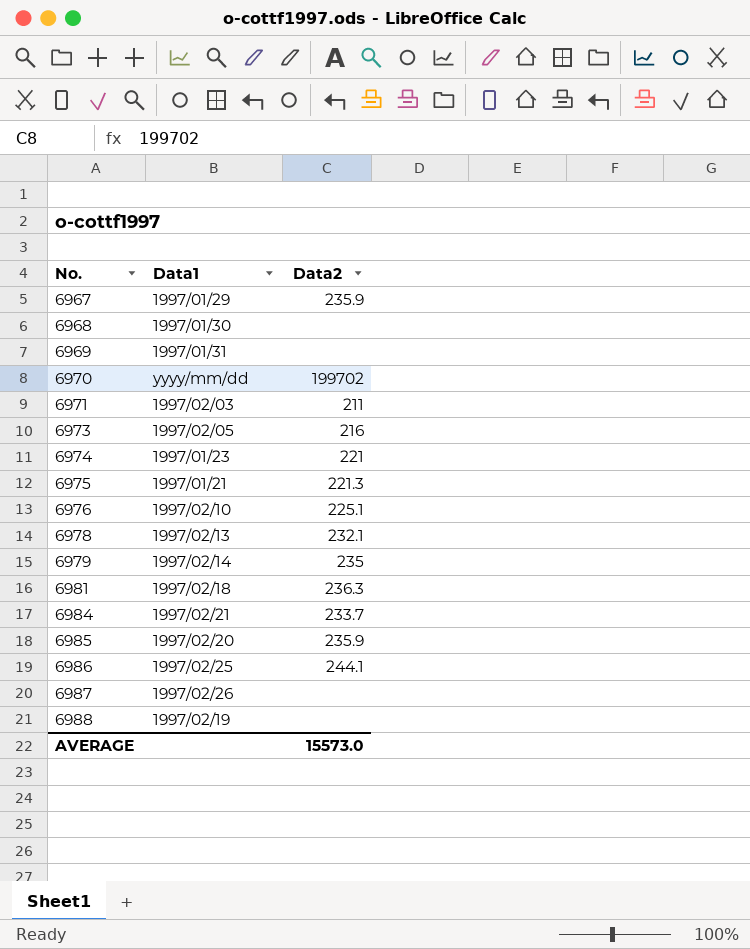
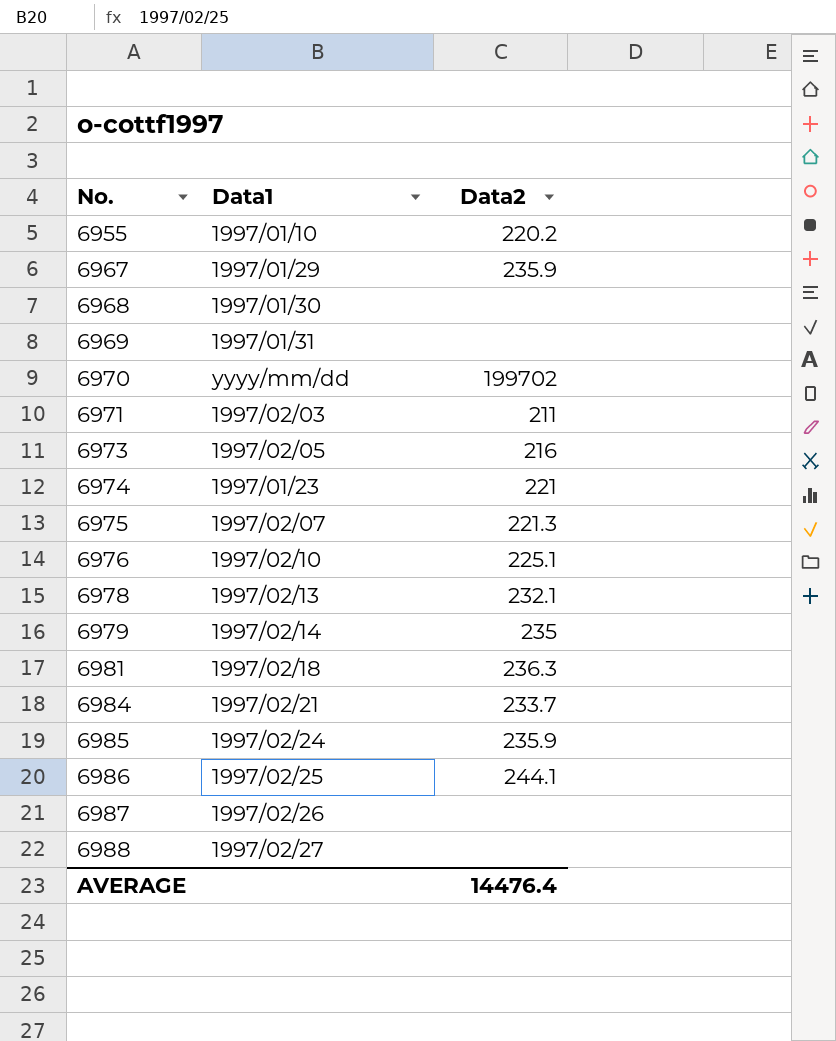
row 6955: none -> 1997/01/10 | 220.2
6975 | Data1: 1997/01/21 -> 1997/02/07
6985 | Data1: 1997/02/20 -> 1997/02/24
6988 | Data1: 1997/02/19 -> 1997/02/27
AVERAGE | Data2: 15573.0 -> 14476.4

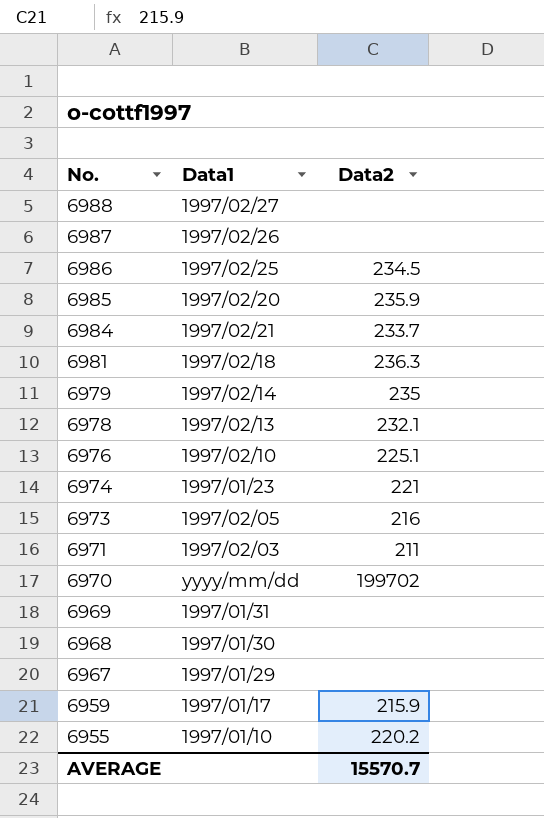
row order: No. ascending -> No. descending
row 6975: 1997/02/07 | 221.3 -> none
6986 | Data2: 244.1 -> 234.5
6985 | Data1: 1997/02/24 -> 1997/02/20
6967 | Data2: 235.9 -> none
row 6959: none -> 1997/01/17 | 215.9
AVERAGE | Data2: 14476.4 -> 15570.7

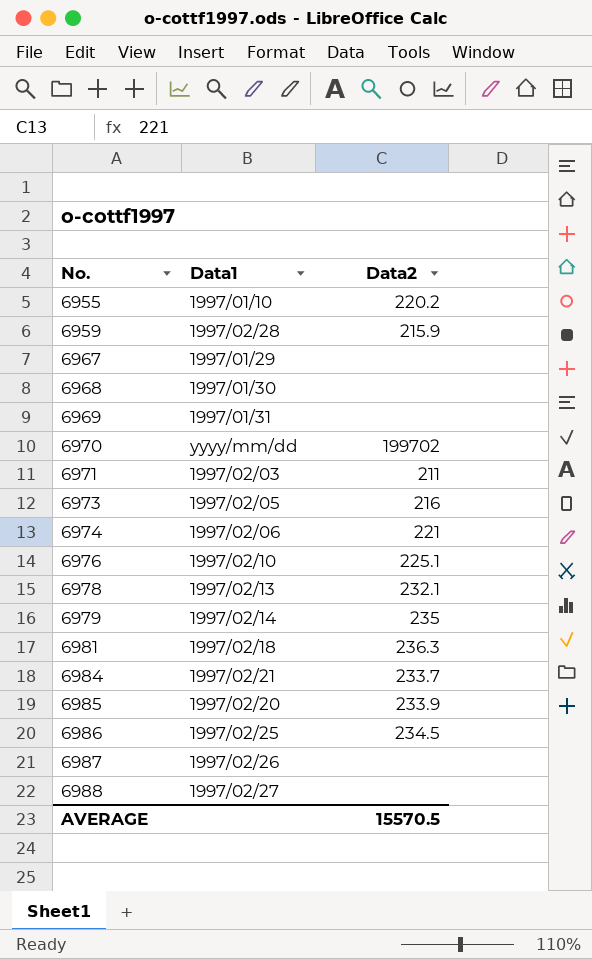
row order: No. descending -> No. ascending
6959 | Data1: 1997/01/17 -> 1997/02/28
6974 | Data1: 1997/01/23 -> 1997/02/06
6985 | Data2: 235.9 -> 233.9
AVERAGE | Data2: 15570.7 -> 15570.5

